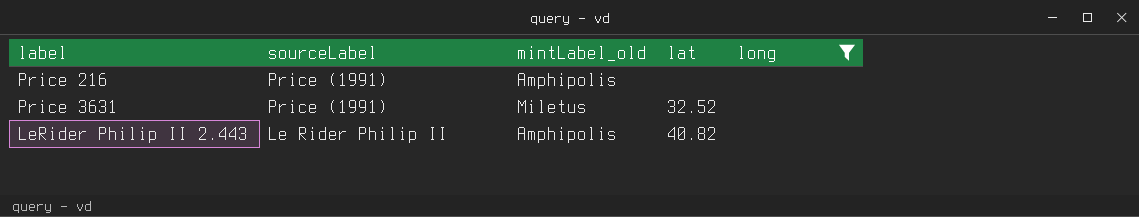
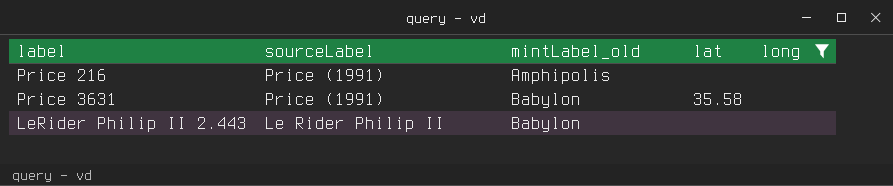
Price 3631 | mintLabel_old: Miletus -> Babylon
Price 3631 | lat: 32.52 -> 35.58
LeRider Philip II 2.443 | mintLabel_old: Amphipolis -> Babylon
LeRider Philip II 2.443 | lat: 40.82 -> none

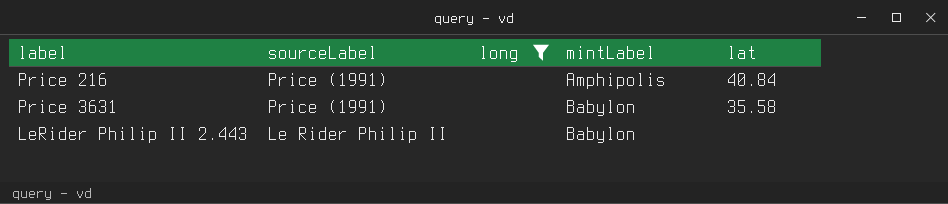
column long | position: 5 -> 3
column name: mintLabel_old -> mintLabel
Price 216 | lat: none -> 40.84

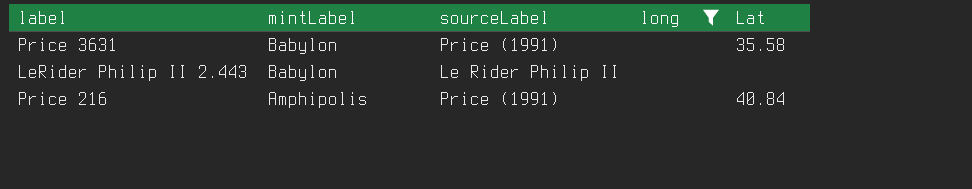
row order: sourceLabel descending -> mintLabel descending
column mintLabel | position: 4 -> 2
column name: lat -> Lat

